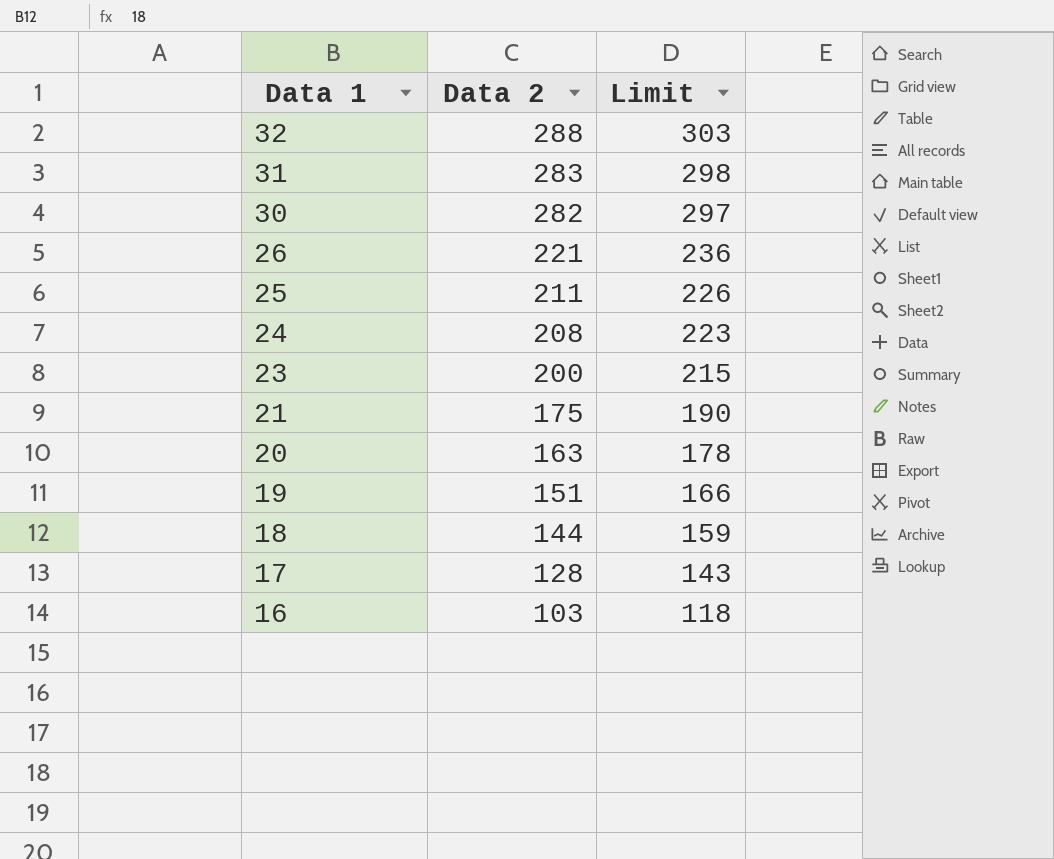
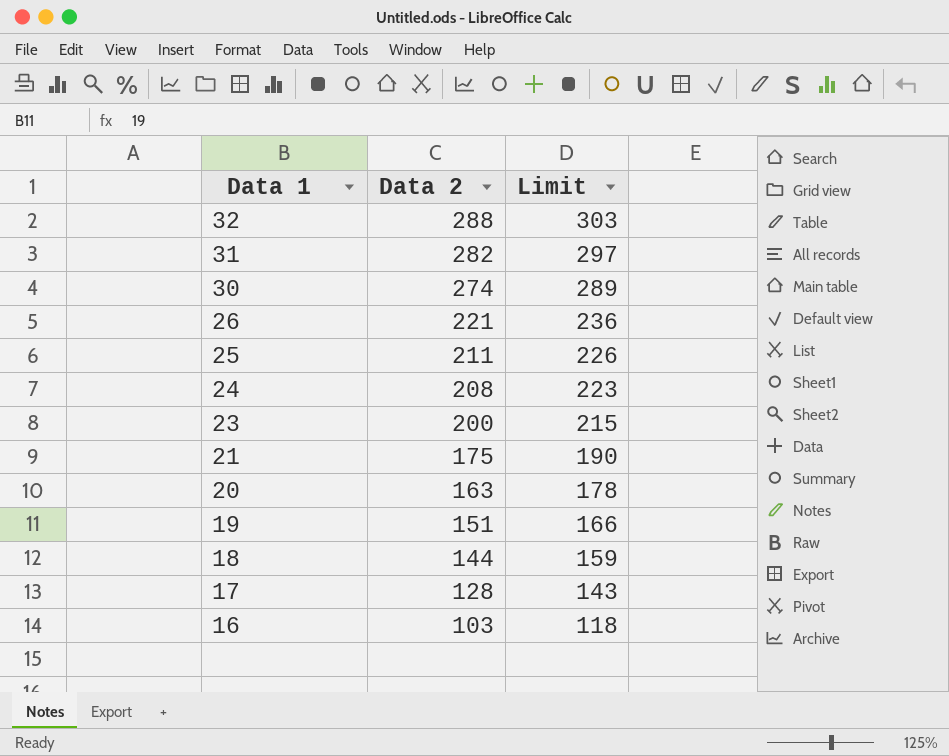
31 | Data 2: 283 -> 282
31 | Limit: 298 -> 297
30 | Data 2: 282 -> 274
30 | Limit: 297 -> 289

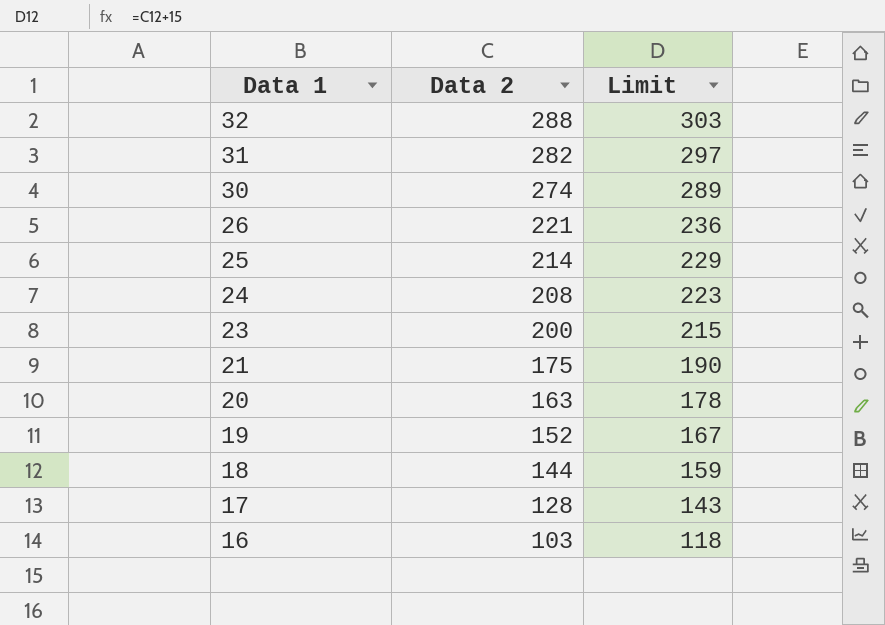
25 | Data 2: 211 -> 214
25 | Limit: 226 -> 229
19 | Data 2: 151 -> 152
19 | Limit: 166 -> 167

